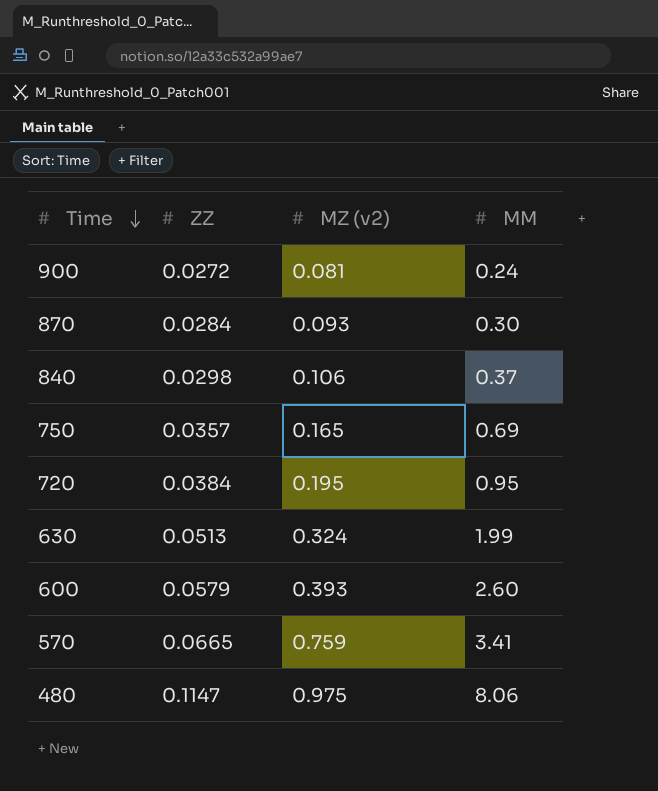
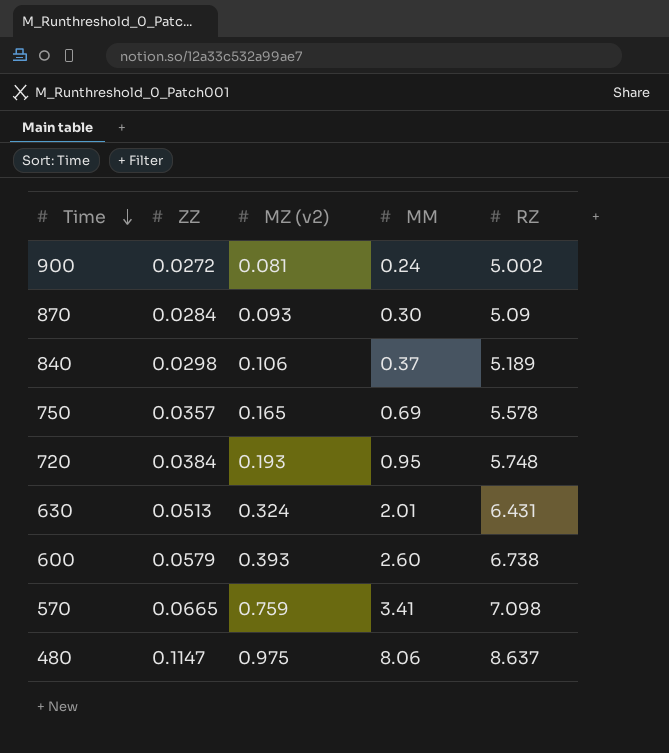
column RZ | position: none -> 5
720 | MZ (v2): 0.195 -> 0.193
630 | MM: 1.99 -> 2.01

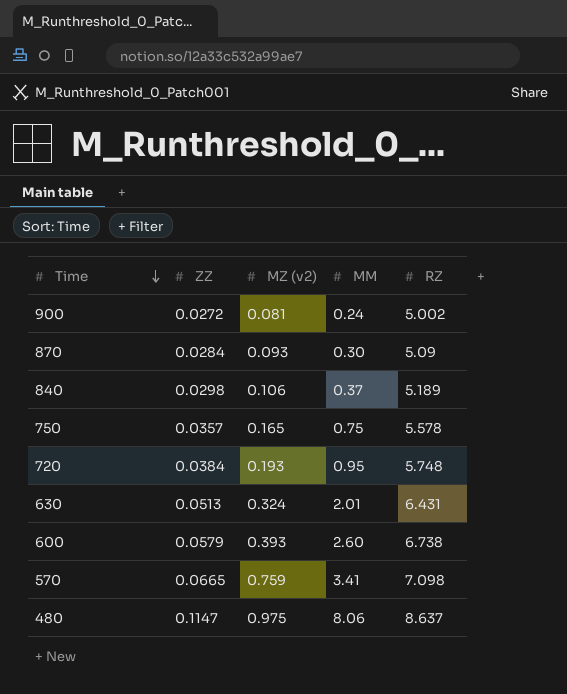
750 | MM: 0.69 -> 0.75

